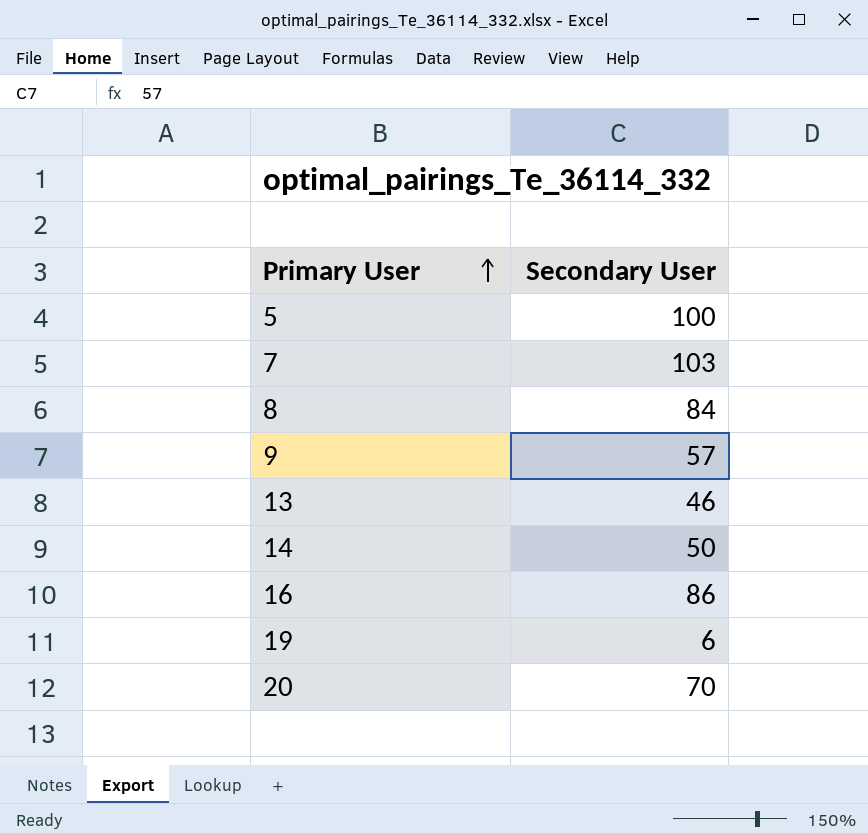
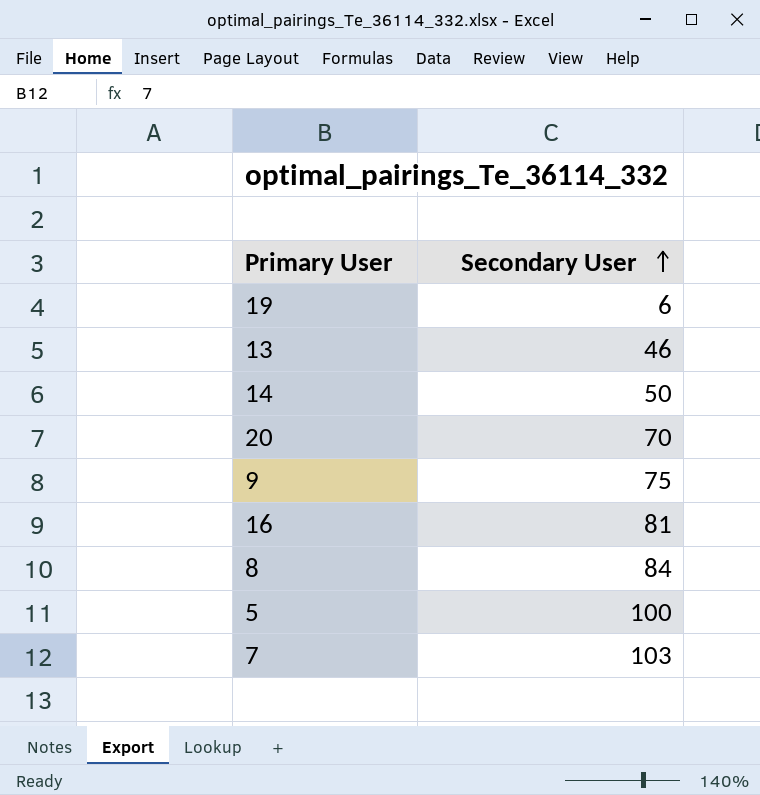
row order: Primary User ascending -> Secondary User ascending
9 | Secondary User: 57 -> 75
16 | Secondary User: 86 -> 81

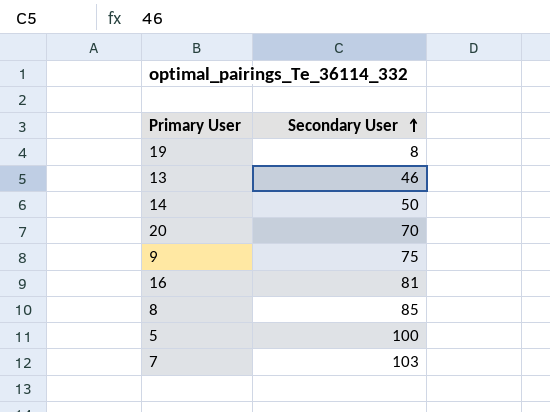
19 | Secondary User: 6 -> 8
8 | Secondary User: 84 -> 85

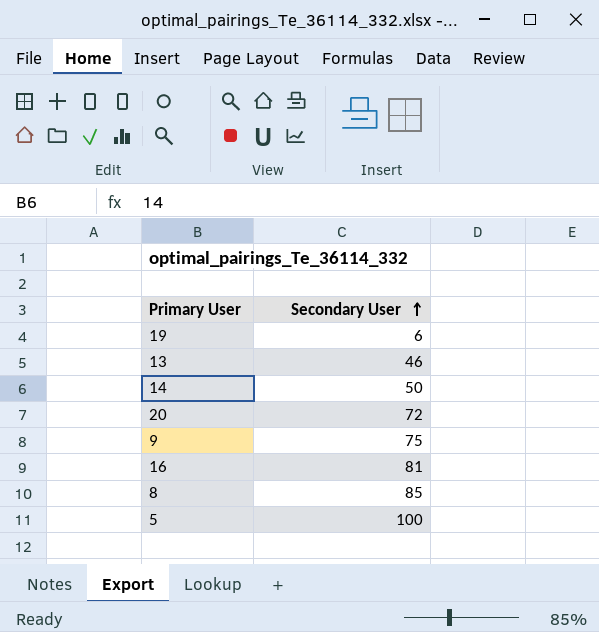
row 7: 103 -> none
19 | Secondary User: 8 -> 6
20 | Secondary User: 70 -> 72

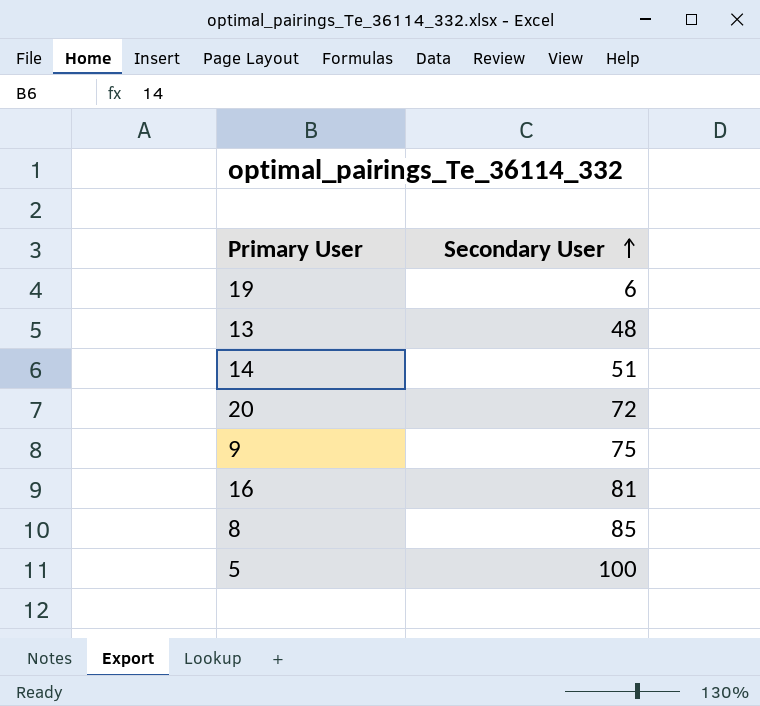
13 | Secondary User: 46 -> 48
14 | Secondary User: 50 -> 51

